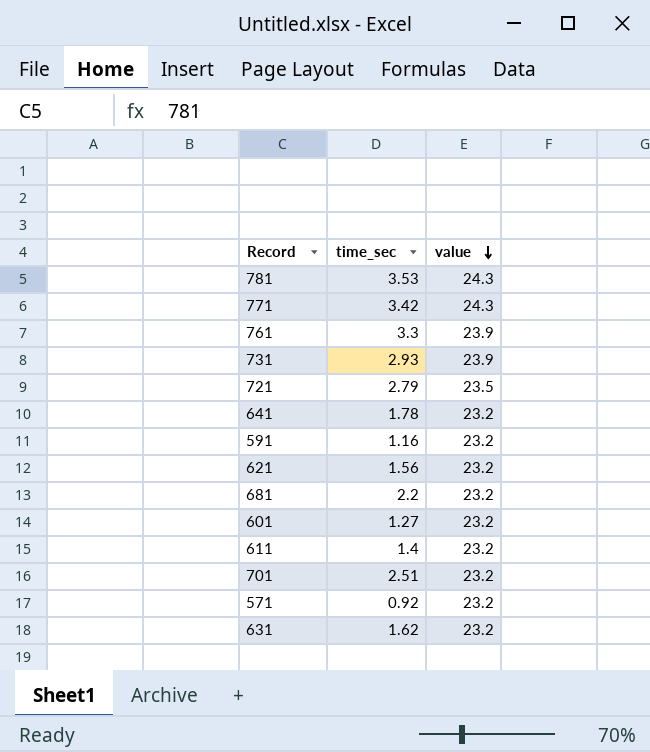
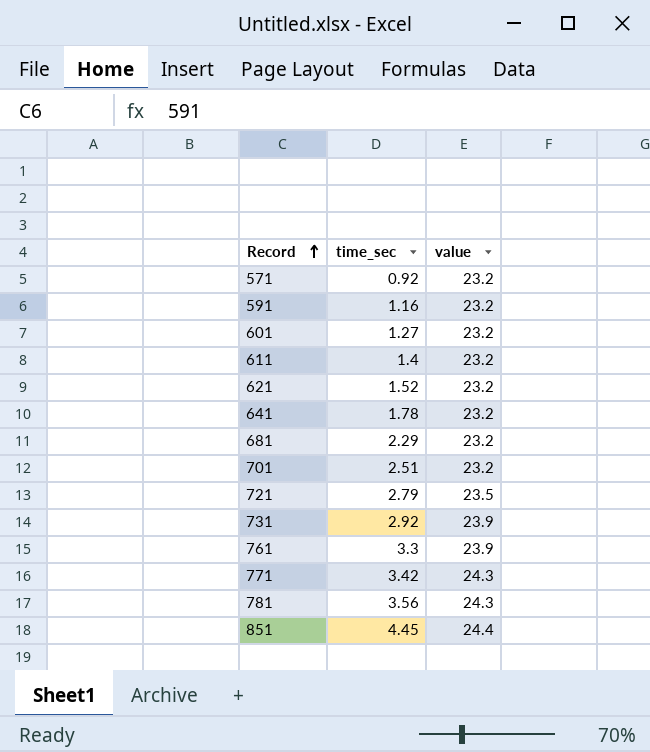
row order: value descending -> Record ascending
row 631: 1.62 | 23.2 -> none
621 | time_sec: 1.56 -> 1.52
681 | time_sec: 2.2 -> 2.29
731 | time_sec: 2.93 -> 2.92
781 | time_sec: 3.53 -> 3.56
row 851: none -> 4.45 | 24.4

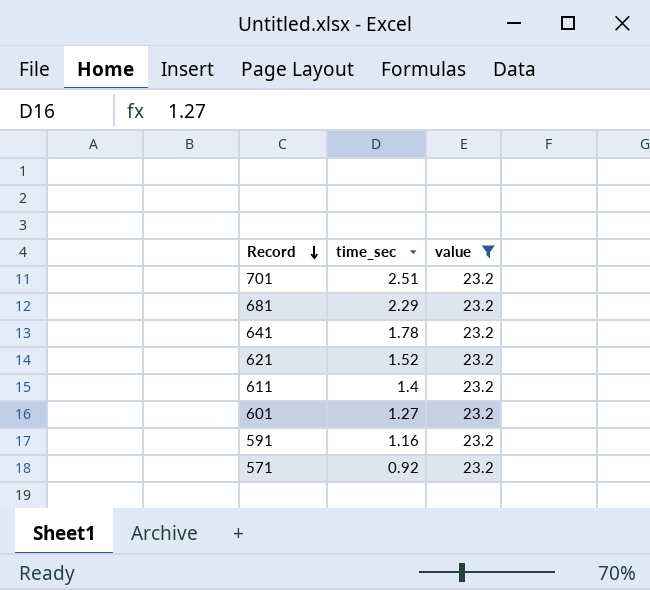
filter: none -> value = 23.2
row order: Record ascending -> Record descending

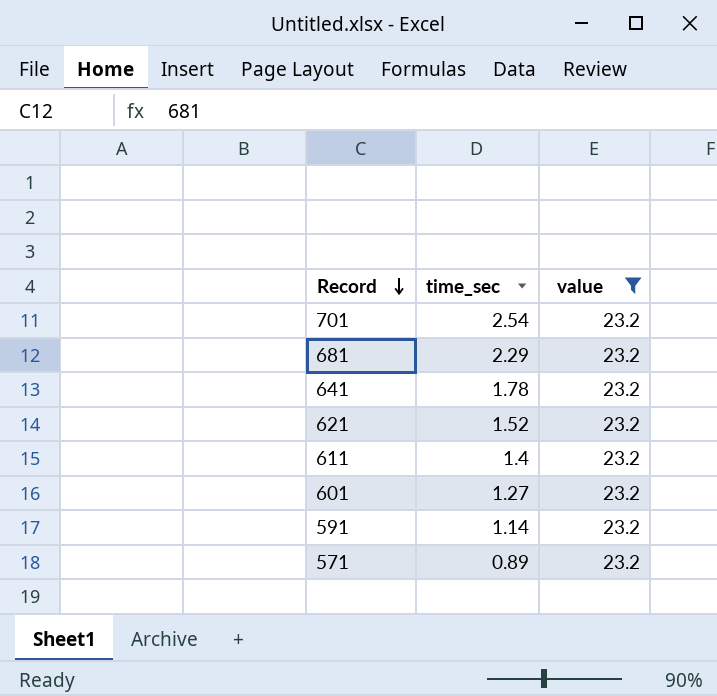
701 | time_sec: 2.51 -> 2.54
591 | time_sec: 1.16 -> 1.14
571 | time_sec: 0.92 -> 0.89

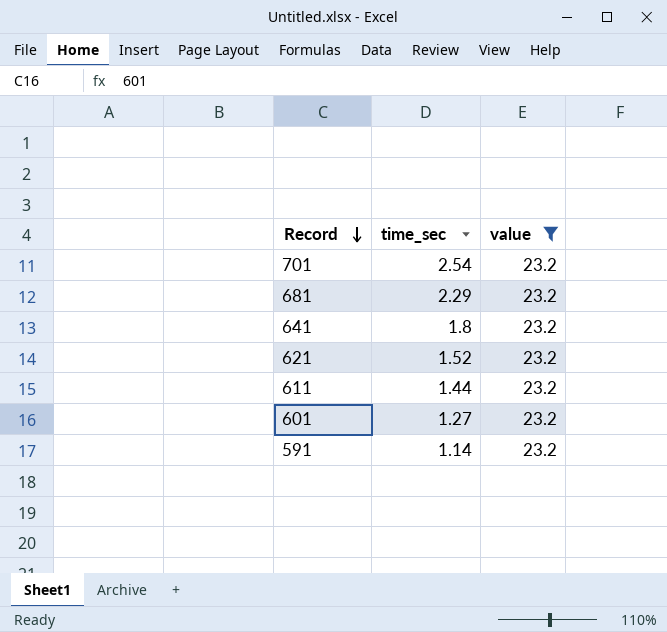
row 571: 0.89 | 23.2 -> none
641 | time_sec: 1.78 -> 1.8
611 | time_sec: 1.4 -> 1.44

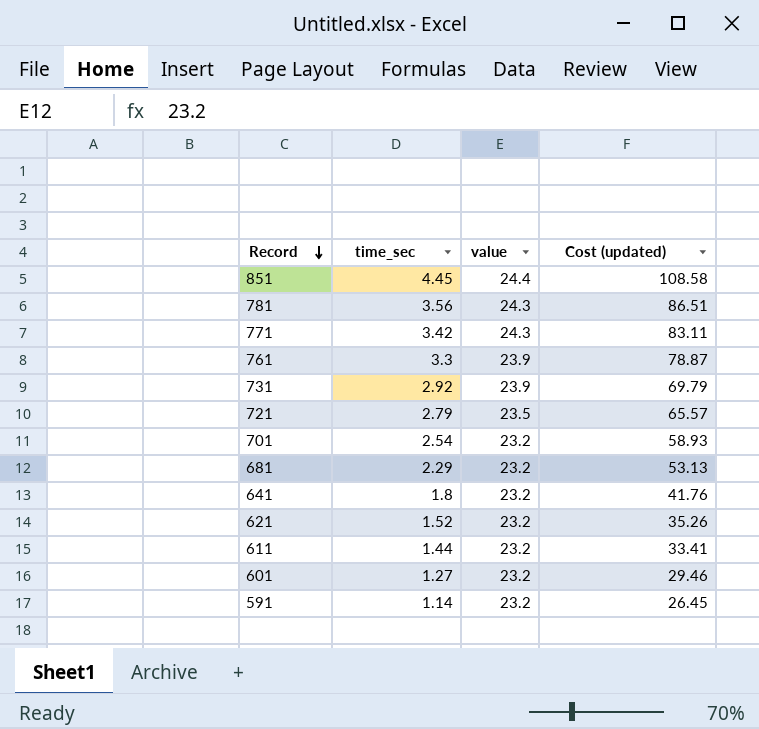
filter: value = 23.2 -> none
column Cost (updated) | formula: none -> [time_sec] * [value]

